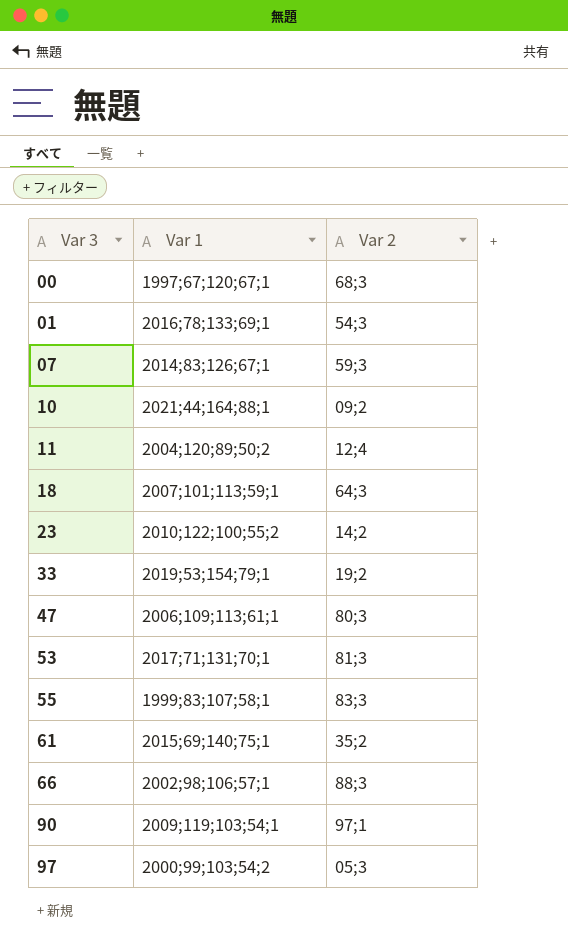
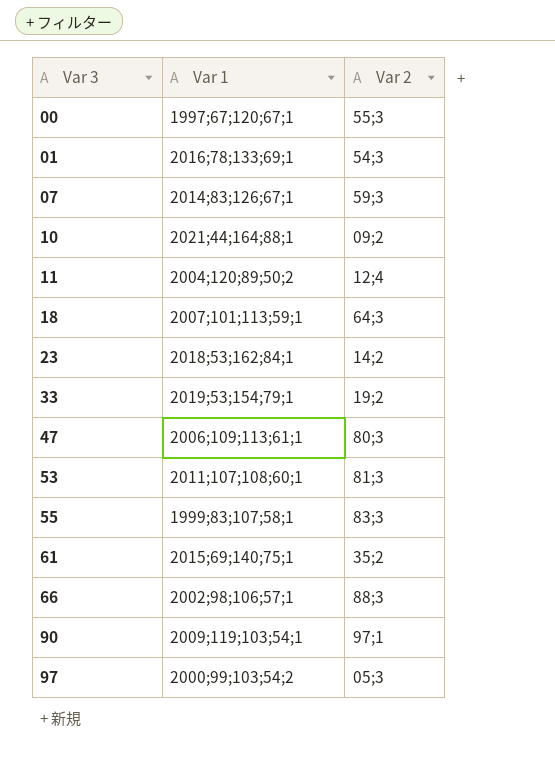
00 | Var 2: 68;3 -> 55;3
23 | Var 1: 2010;122;100;55;2 -> 2018;53;162;84;1
53 | Var 1: 2017;71;131;70;1 -> 2011;107;108;60;1

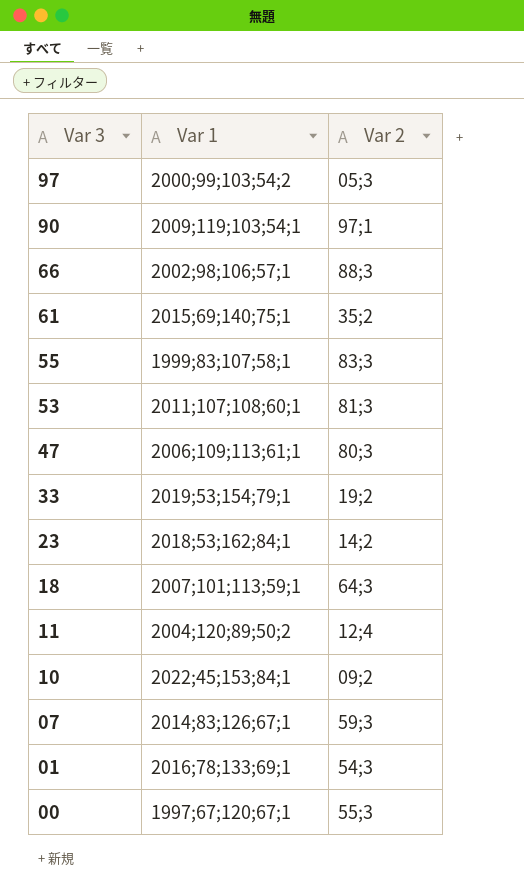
row order: Var 3 ascending -> Var 3 descending
10 | Var 1: 2021;44;164;88;1 -> 2022;45;153;84;1

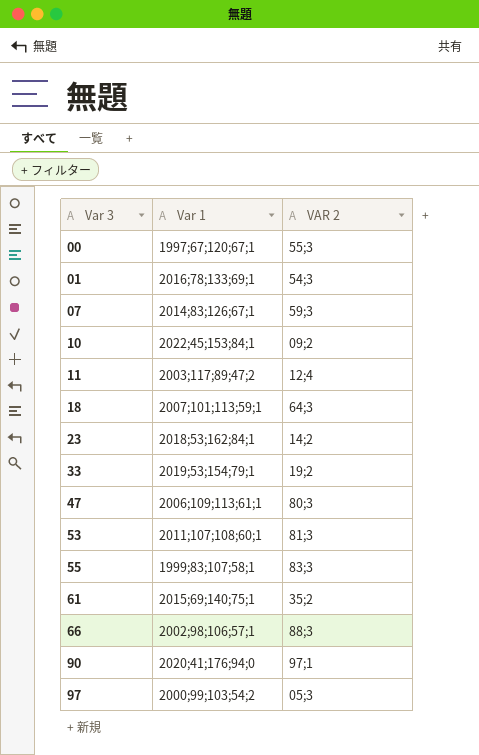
row order: Var 3 descending -> Var 3 ascending
column name: Var 2 -> VAR 2
11 | Var 1: 2004;120;89;50;2 -> 2003;117;89;47;2
90 | Var 1: 2009;119;103;54;1 -> 2020;41;176;94;0

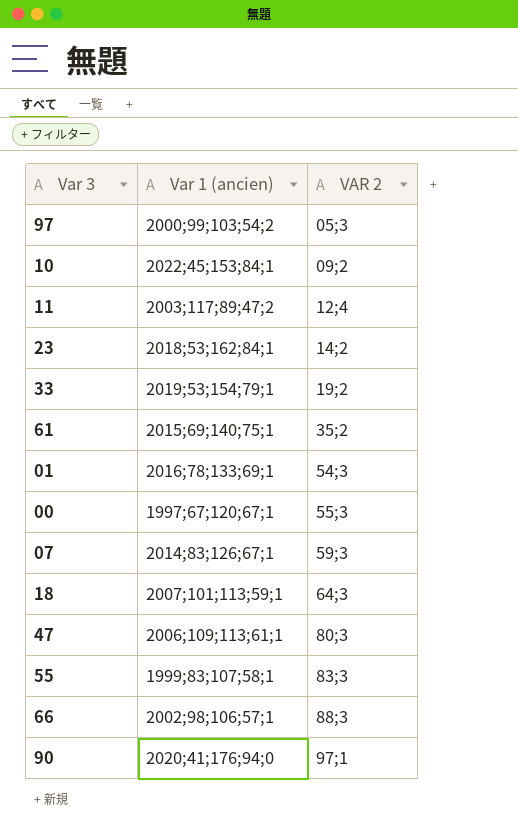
row order: Var 3 ascending -> VAR 2 ascending
column name: Var 1 -> Var 1 (ancien)
row 53: 2011;107;108;60;1 | 81;3 -> none

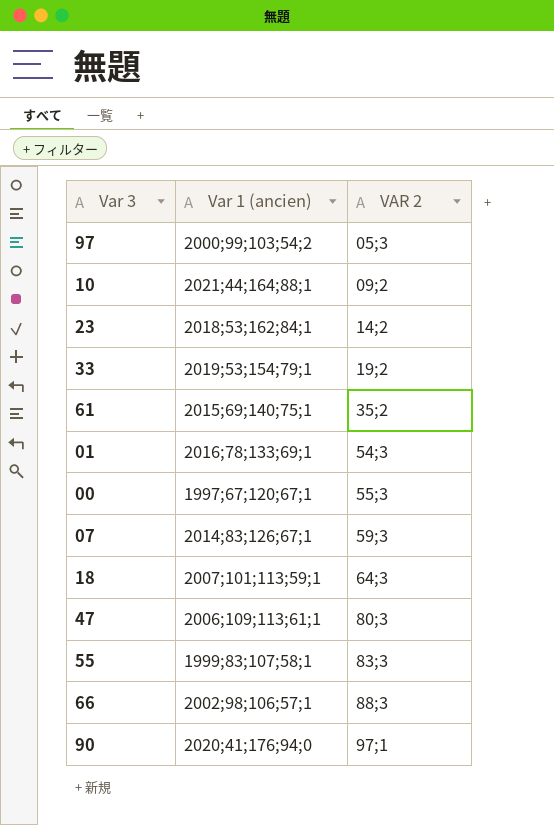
row 11: 2003;117;89;47;2 | 12;4 -> none
10 | Var 1 (ancien): 2022;45;153;84;1 -> 2021;44;164;88;1

